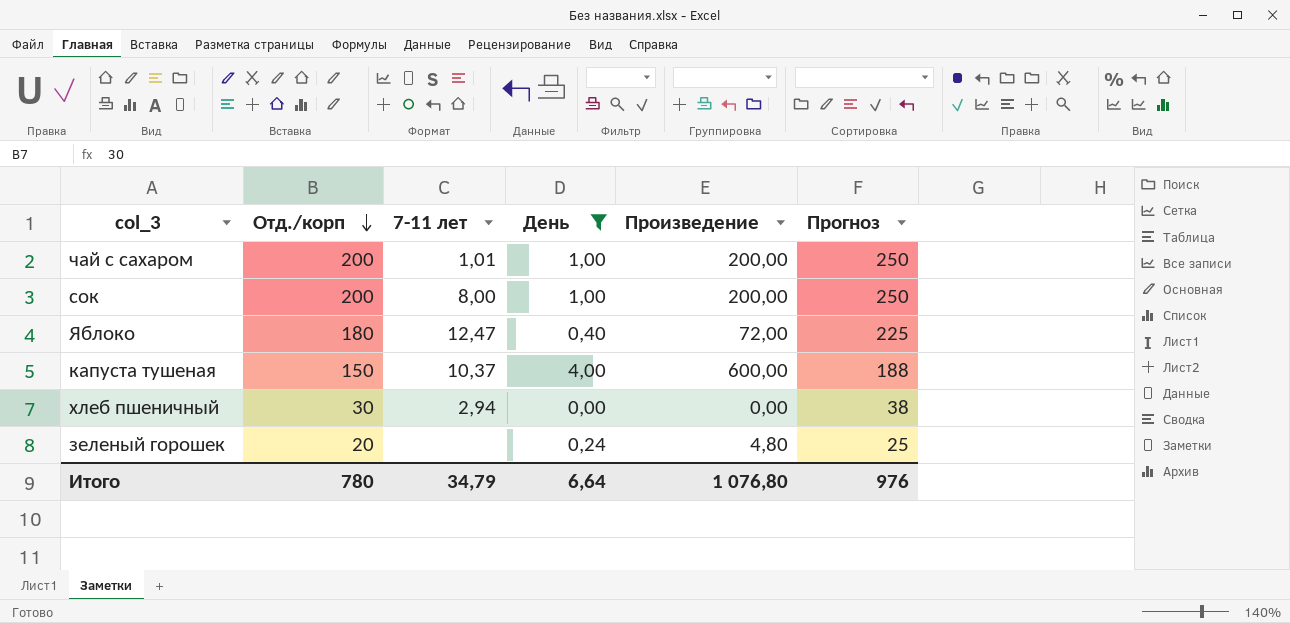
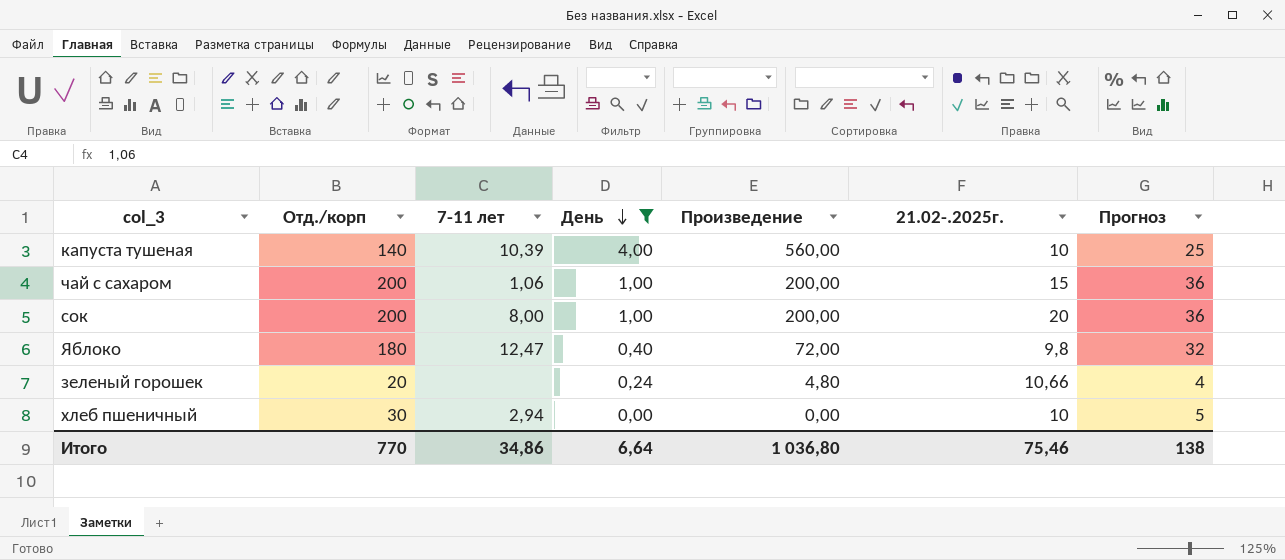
row order: Отд./корп descending -> День descending
column 21.02-.2025г. | position: none -> 6
column Прогноз | formula: [Отд./корп] * 1,25 -> [Отд./корп] * 0,18
капуста тушеная | Отд./корп: 150 -> 140
капуста тушеная | 7-11 лет: 10,37 -> 10,39
капуста тушеная | Произведение: 600,00 -> 560,00
чай с сахаром | 7-11 лет: 1,01 -> 1,06
Итого | Отд./корп: 780 -> 770
Итого | 7-11 лет: 34,79 -> 34,86
Итого | Произведение: 1 076,80 -> 1 036,80
Итого | Прогноз: 976 -> 138

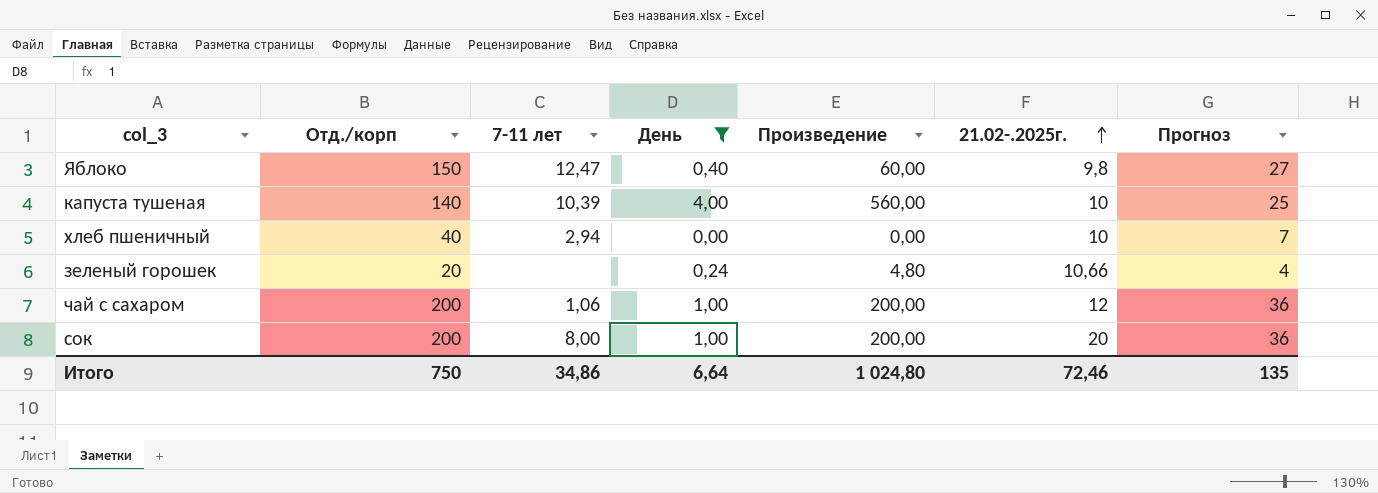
row order: День descending -> 21.02-.2025г. ascending
Яблоко | Отд./корп: 180 -> 150
Яблоко | Произведение: 72,00 -> 60,00
Яблоко | Прогноз: 32 -> 27
хлеб пшеничный | Отд./корп: 30 -> 40
хлеб пшеничный | Прогноз: 5 -> 7
чай с сахаром | 21.02-.2025г.: 15 -> 12
Итого | Отд./корп: 770 -> 750
Итого | Произведение: 1 036,80 -> 1 024,80
Итого | 21.02-.2025г.: 75,46 -> 72,46
Итого | Прогноз: 138 -> 135

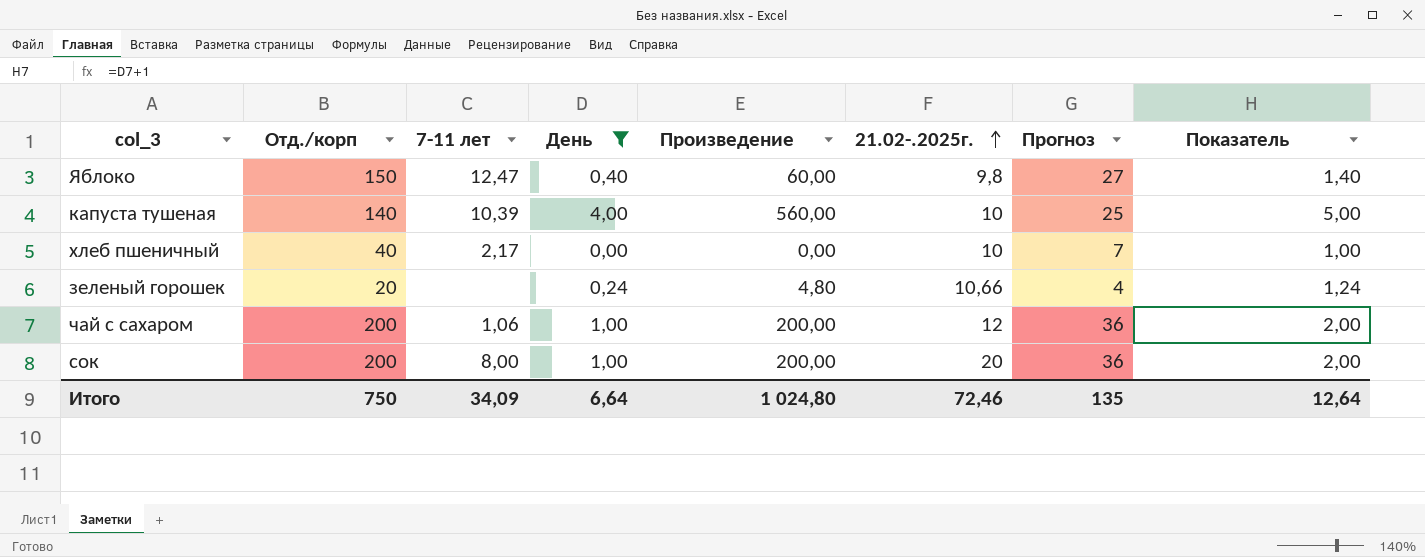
column Показатель | formula: none -> [День] + 1
хлеб пшеничный | 7-11 лет: 2,94 -> 2,17
Итого | 7-11 лет: 34,86 -> 34,09

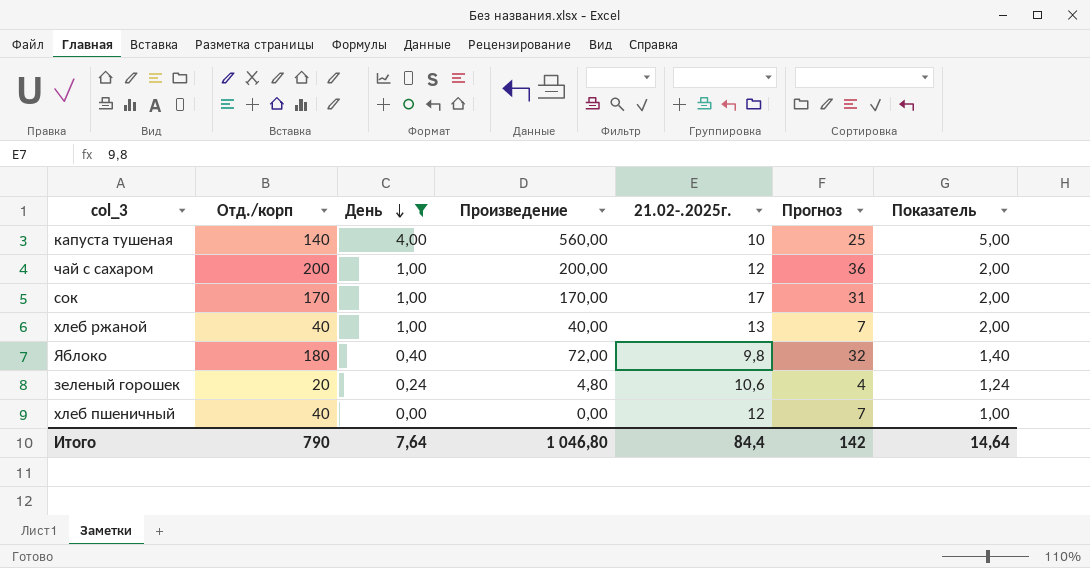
row order: 21.02-.2025г. ascending -> День descending
column 7-11 лет | position: 3 -> none
сок | Отд./корп: 200 -> 170
сок | Произведение: 200,00 -> 170,00
сок | 21.02-.2025г.: 20 -> 17
сок | Прогноз: 36 -> 31
row хлеб ржаной: none -> 40 | 1,00 | 40,00 | 13 | 7 | 2,00
Яблоко | Отд./корп: 150 -> 180
Яблоко | Произведение: 60,00 -> 72,00
Яблоко | Прогноз: 27 -> 32
зеленый горошек | 21.02-.2025г.: 10,66 -> 10,6
хлеб пшеничный | 21.02-.2025г.: 10 -> 12
Итого | Отд./корп: 750 -> 790
Итого | День: 6,64 -> 7,64
Итого | Произведение: 1 024,80 -> 1 046,80
Итого | 21.02-.2025г.: 72,46 -> 84,4
Итого | Прогноз: 135 -> 142
Итого | Показатель: 12,64 -> 14,64

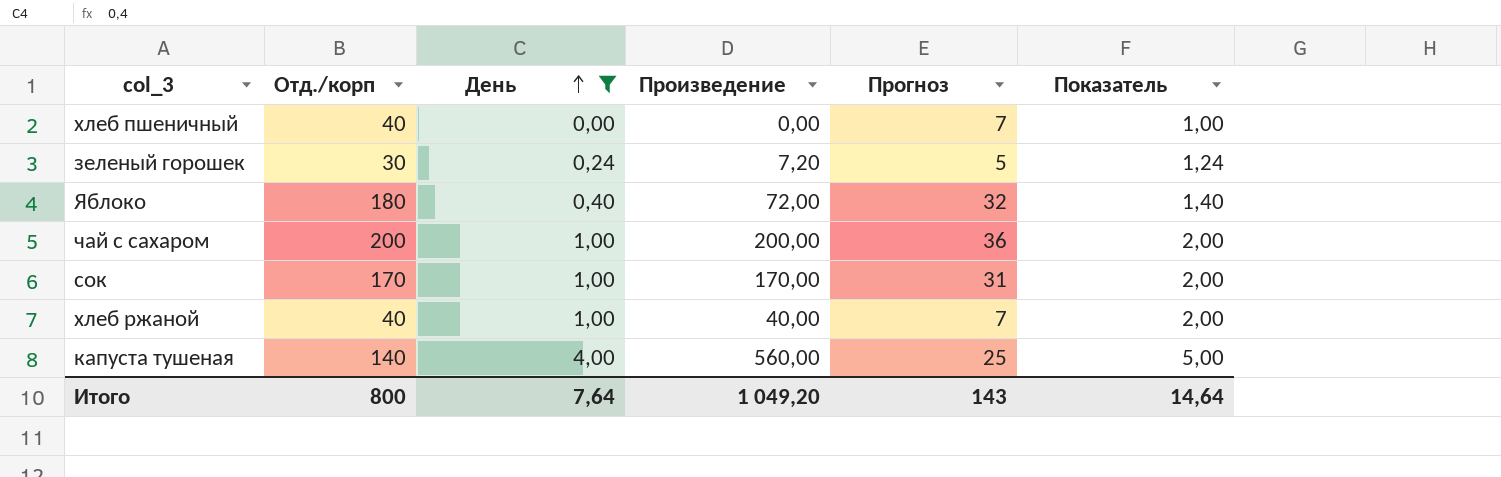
row order: День descending -> День ascending
column 21.02-.2025г. | position: 5 -> none
зеленый горошек | Отд./корп: 20 -> 30
зеленый горошек | Произведение: 4,80 -> 7,20
зеленый горошек | Прогноз: 4 -> 5
Итого | Отд./корп: 790 -> 800
Итого | Произведение: 1 046,80 -> 1 049,20
Итого | Прогноз: 142 -> 143

